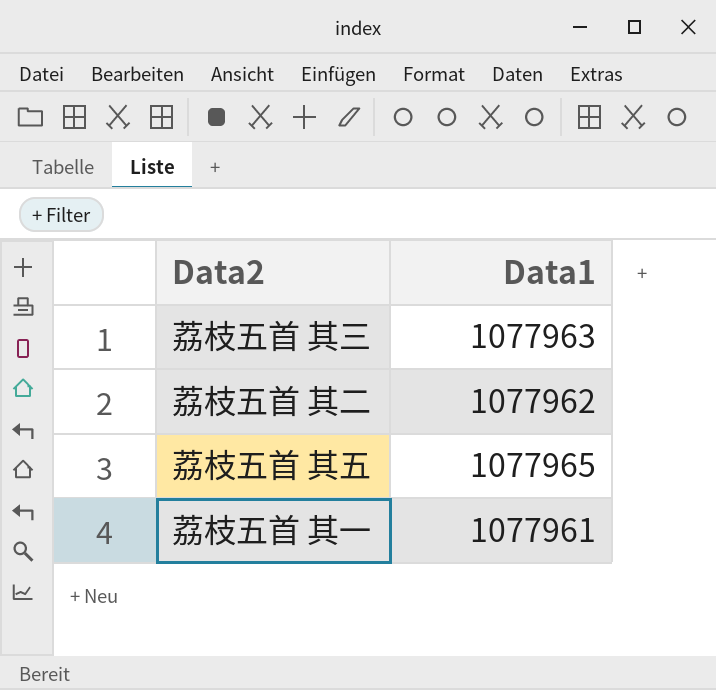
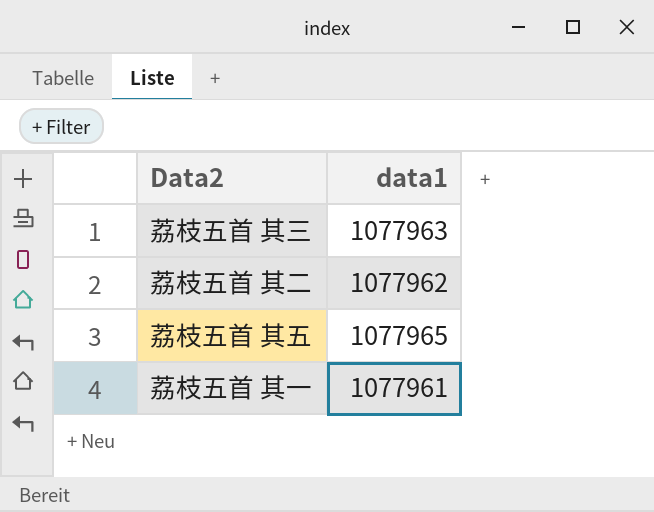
column name: Data1 -> data1

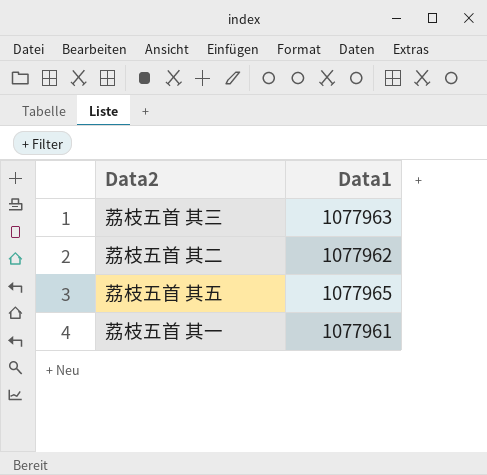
column name: data1 -> Data1

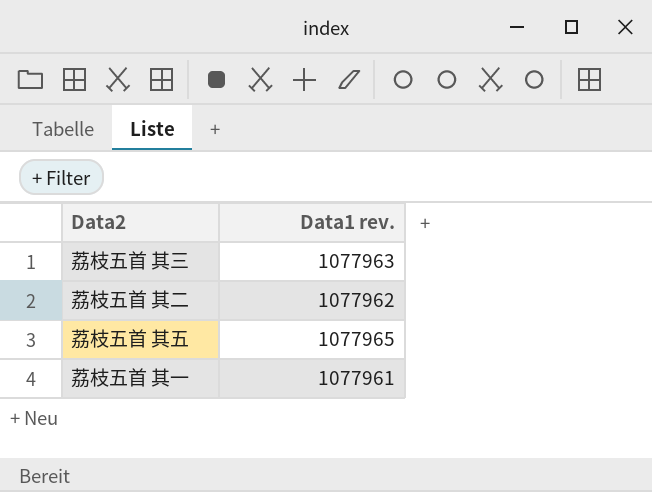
column name: Data1 -> Data1 rev.

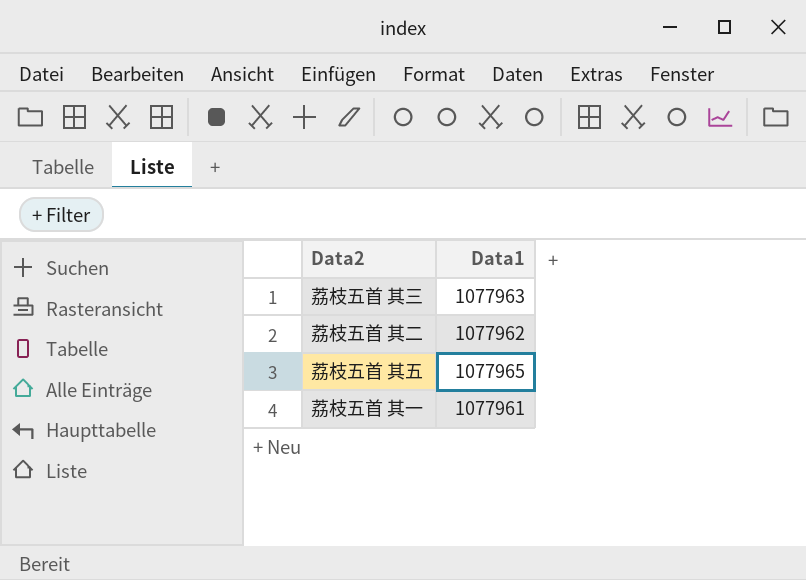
column name: Data1 rev. -> Data1

